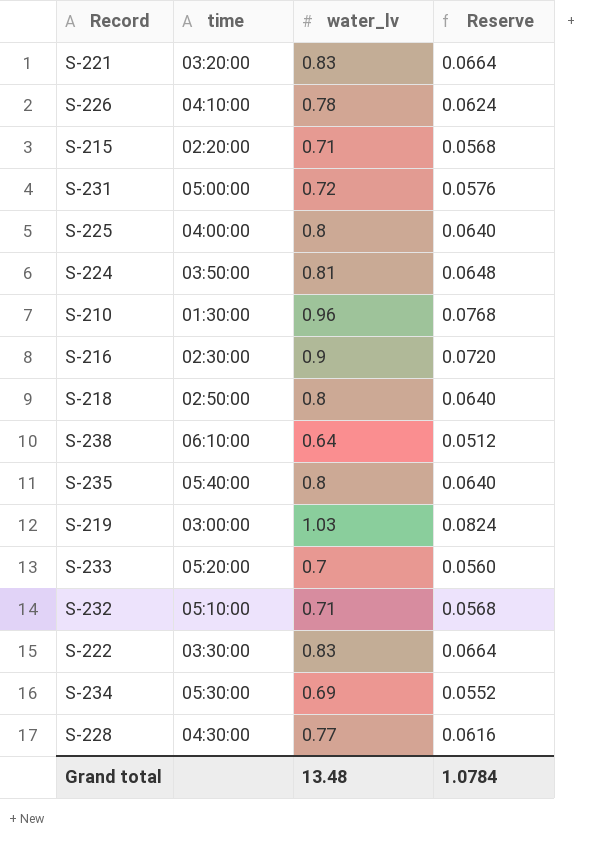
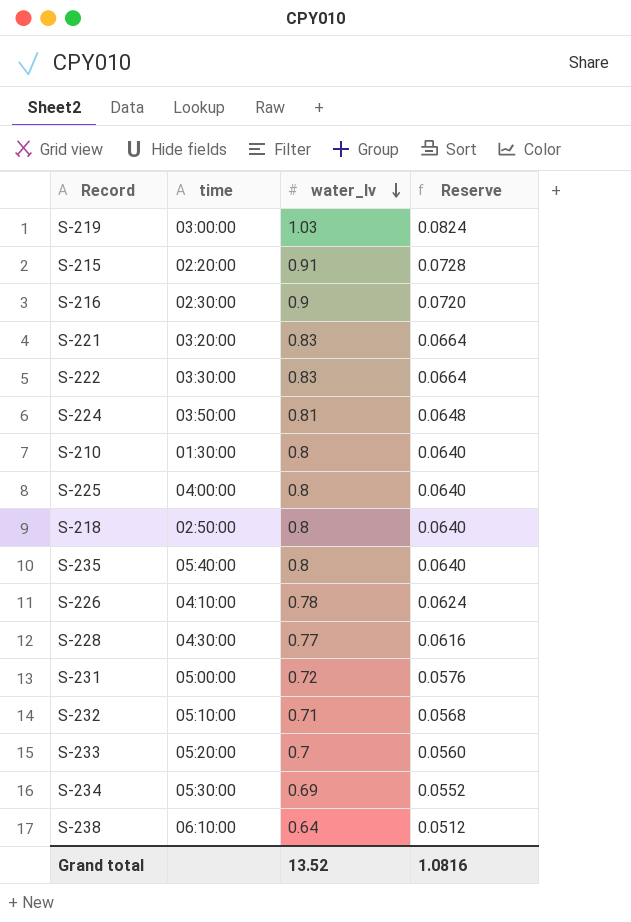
row order: none -> water_lv descending
S-215 | water_lv: 0.71 -> 0.91
S-215 | Reserve: 0.0568 -> 0.0728
S-210 | water_lv: 0.96 -> 0.8
S-210 | Reserve: 0.0768 -> 0.0640
Grand total | water_lv: 13.48 -> 13.52
Grand total | Reserve: 1.0784 -> 1.0816

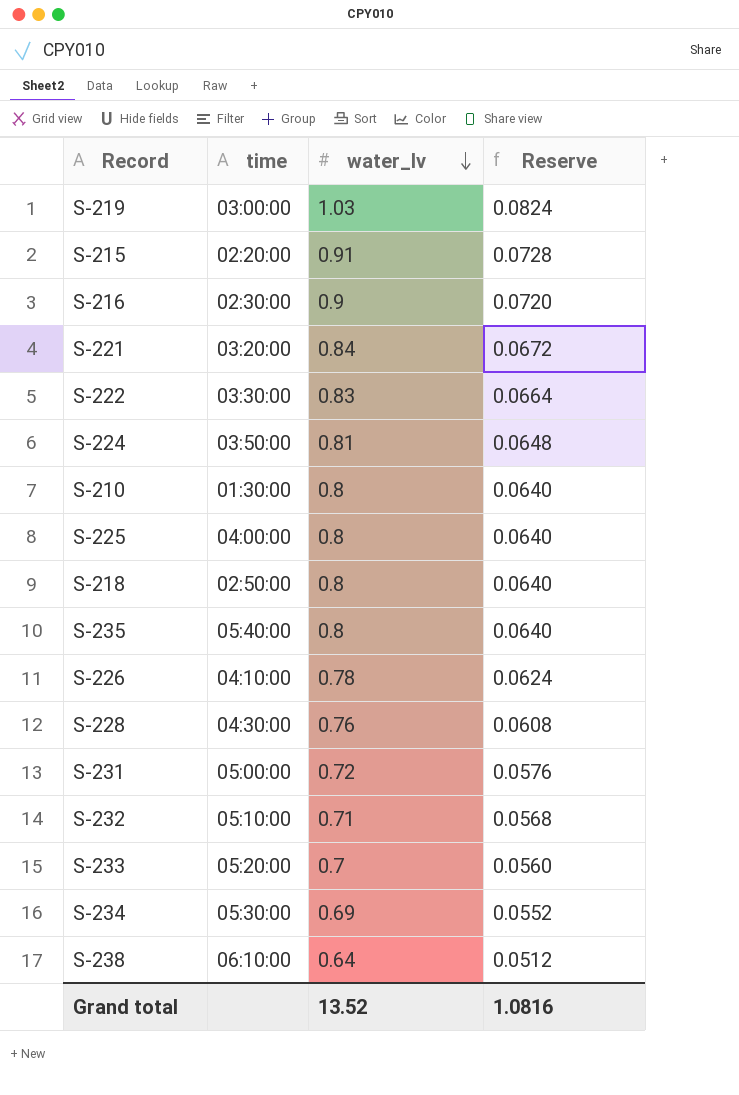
S-221 | water_lv: 0.83 -> 0.84
S-221 | Reserve: 0.0664 -> 0.0672
S-228 | water_lv: 0.77 -> 0.76
S-228 | Reserve: 0.0616 -> 0.0608

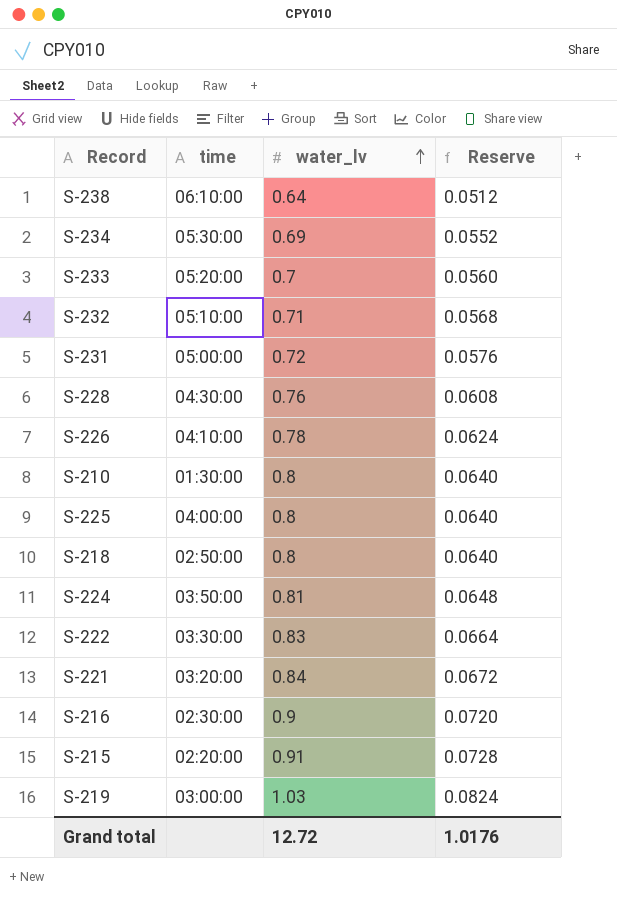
row order: water_lv descending -> water_lv ascending
row S-235: 05:40:00 | 0.8 | 0.0640 -> none
Grand total | water_lv: 13.52 -> 12.72
Grand total | Reserve: 1.0816 -> 1.0176

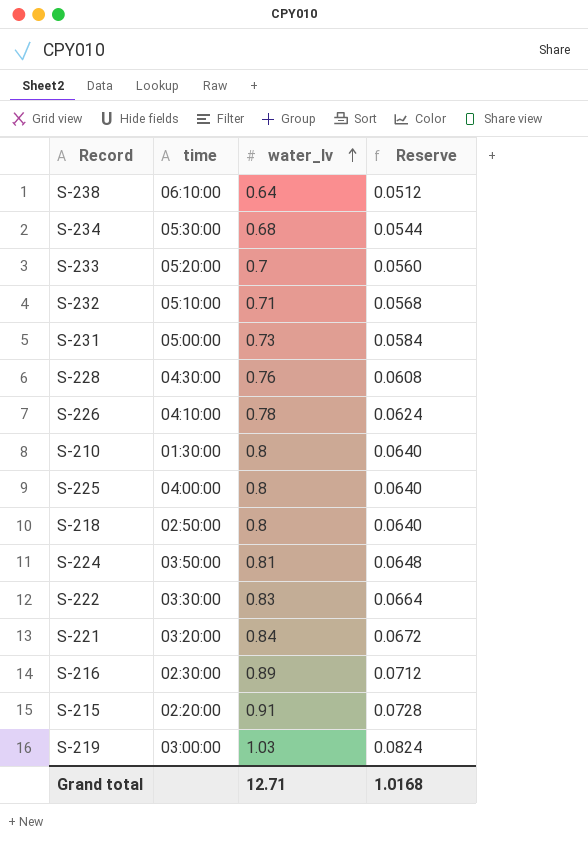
S-234 | water_lv: 0.69 -> 0.68
S-234 | Reserve: 0.0552 -> 0.0544
S-231 | water_lv: 0.72 -> 0.73
S-231 | Reserve: 0.0576 -> 0.0584
S-216 | water_lv: 0.9 -> 0.89
S-216 | Reserve: 0.0720 -> 0.0712
Grand total | water_lv: 12.72 -> 12.71
Grand total | Reserve: 1.0176 -> 1.0168

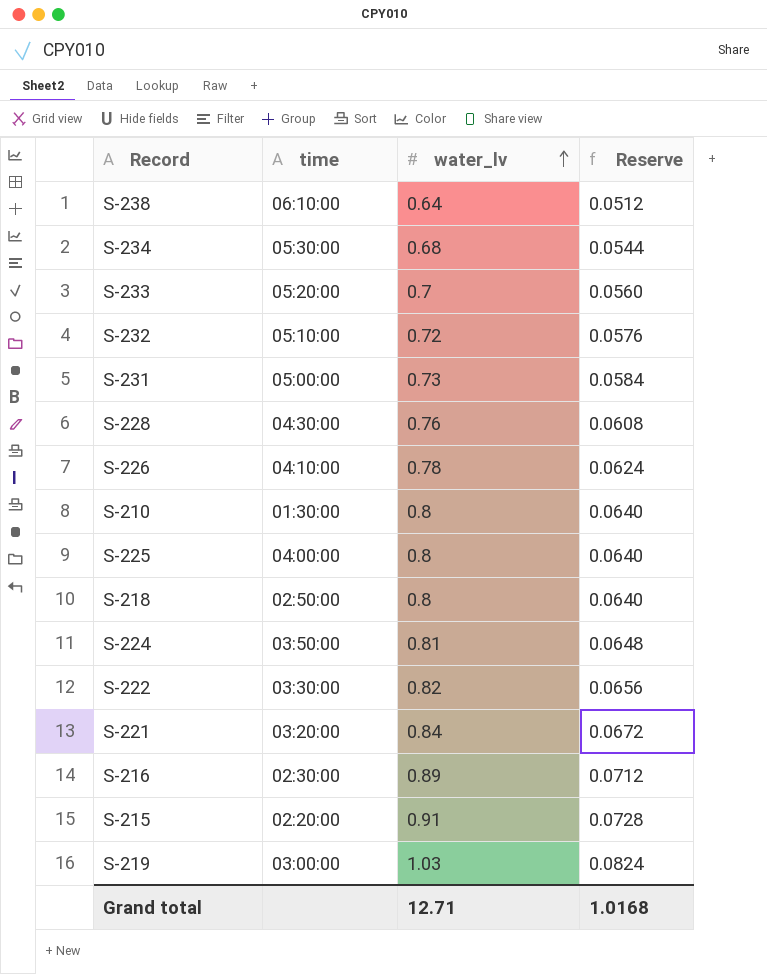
S-232 | water_lv: 0.71 -> 0.72
S-232 | Reserve: 0.0568 -> 0.0576
S-222 | water_lv: 0.83 -> 0.82
S-222 | Reserve: 0.0664 -> 0.0656

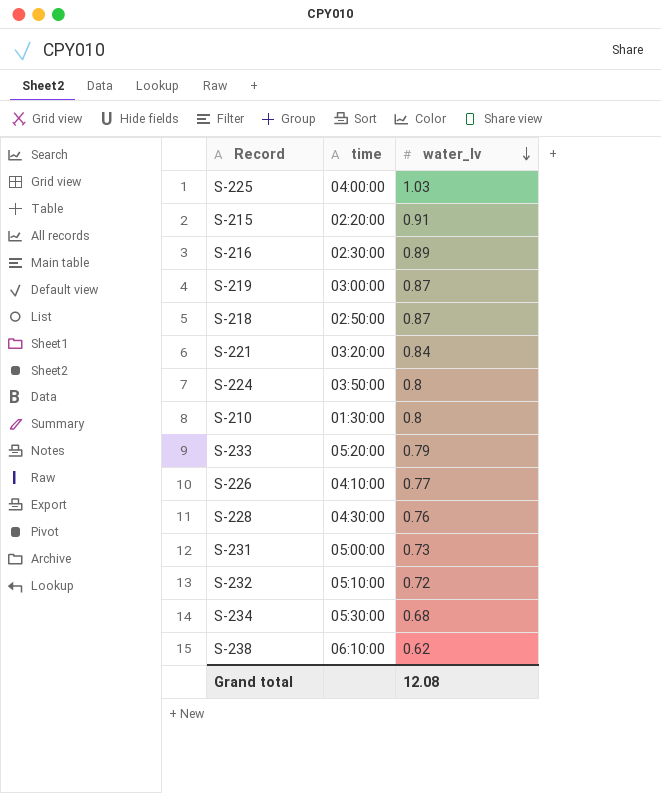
row order: water_lv ascending -> water_lv descending
column Reserve | formula: [water_lv] * 0.08 -> none
row S-222: 03:30:00 | 0.82 | 0.0656 -> none
S-225 | water_lv: 0.8 -> 1.03
S-219 | water_lv: 1.03 -> 0.87
S-218 | water_lv: 0.8 -> 0.87
S-224 | water_lv: 0.81 -> 0.8
S-233 | water_lv: 0.7 -> 0.79
S-226 | water_lv: 0.78 -> 0.77
S-238 | water_lv: 0.64 -> 0.62
Grand total | water_lv: 12.71 -> 12.08

